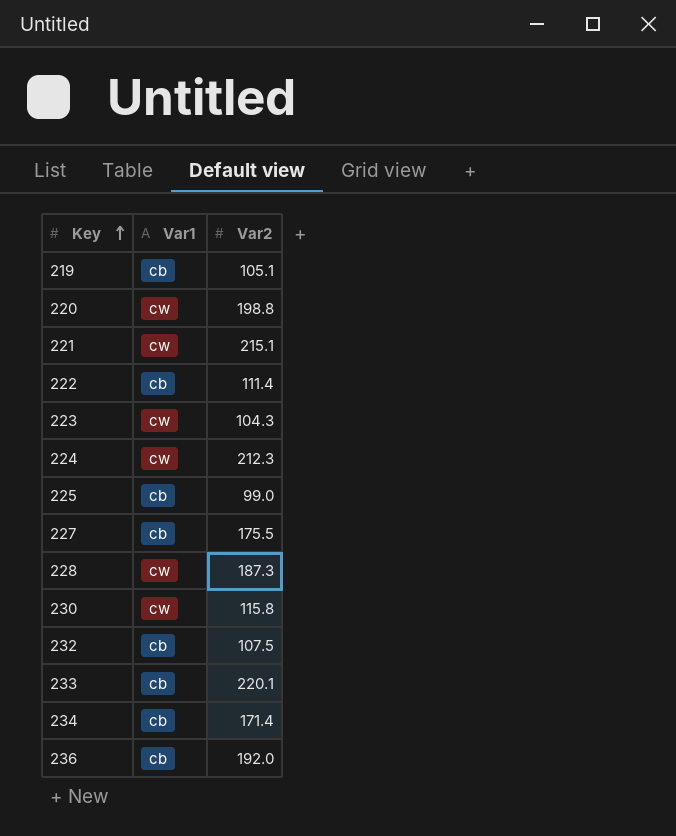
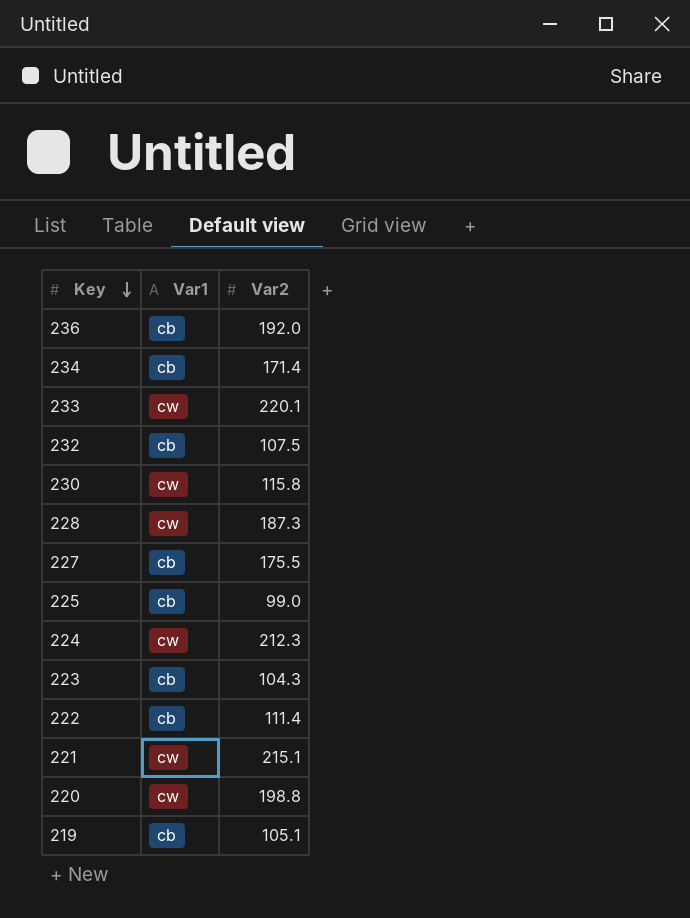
row order: Key ascending -> Key descending
233 | Var1: cb -> cw
223 | Var1: cw -> cb

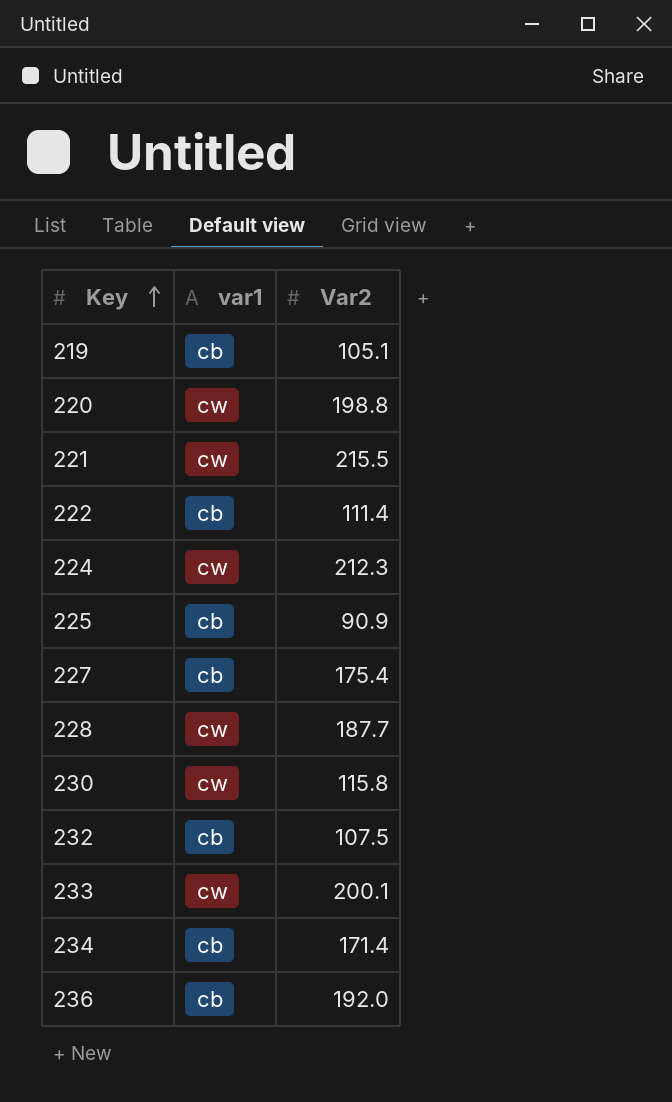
row order: Key descending -> Key ascending
column name: Var1 -> var1
row 223: cb | 104.3 -> none
221 | Var2: 215.1 -> 215.5
225 | Var2: 99.0 -> 90.9
227 | Var2: 175.5 -> 175.4
228 | Var2: 187.3 -> 187.7
233 | Var2: 220.1 -> 200.1

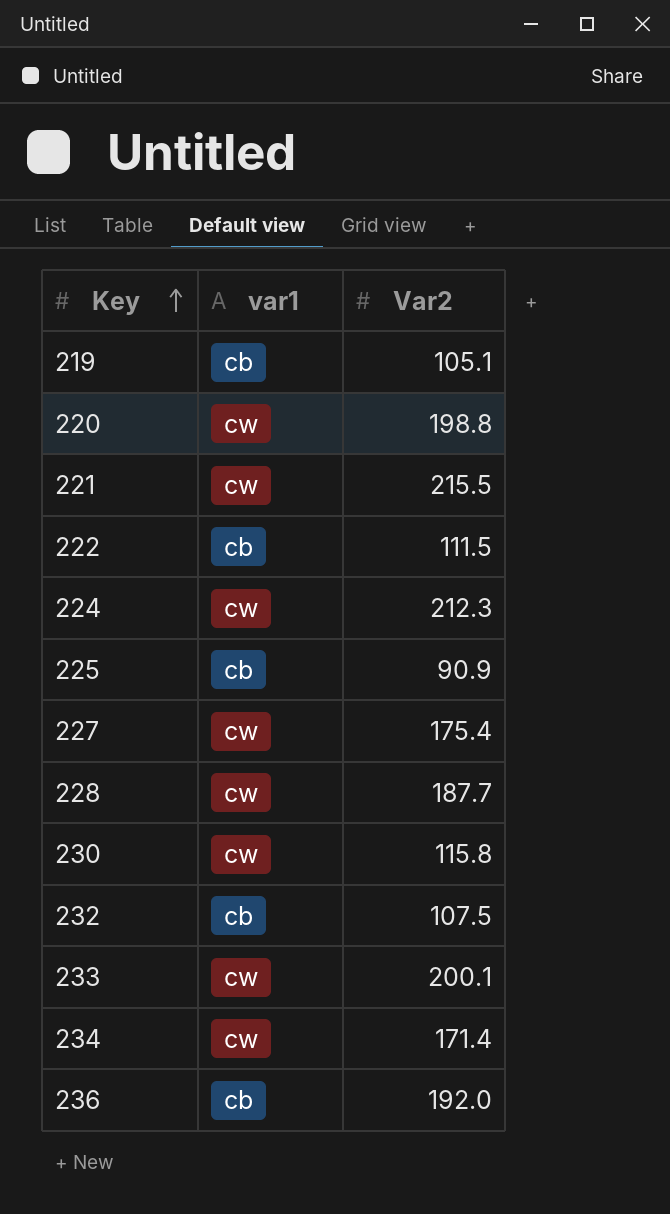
222 | Var2: 111.4 -> 111.5
227 | var1: cb -> cw
234 | var1: cb -> cw

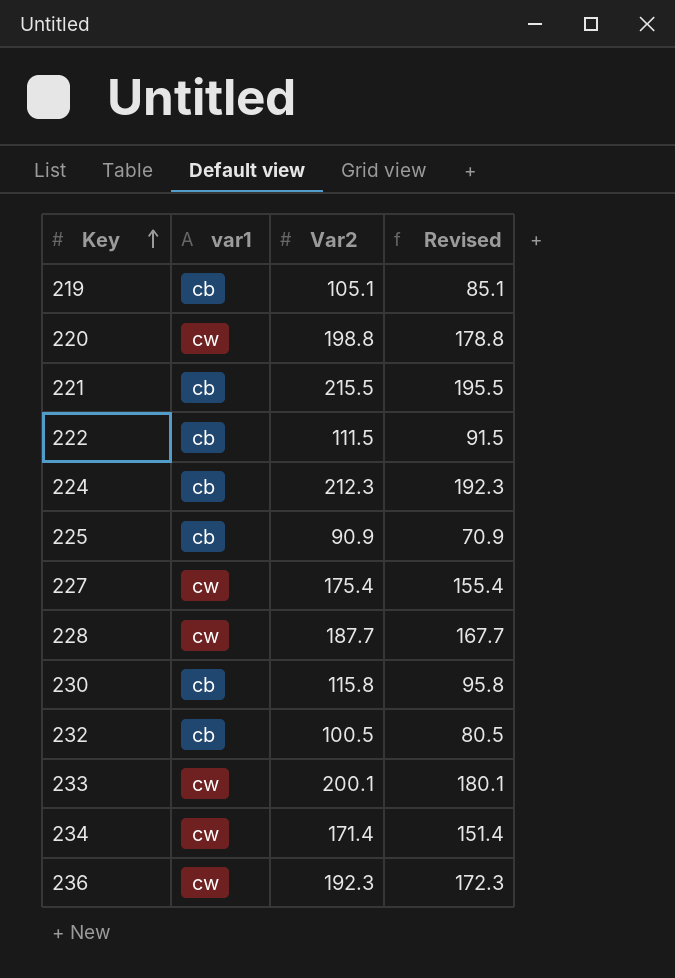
column Revised | formula: none -> [Var2] - 20
221 | var1: cw -> cb
224 | var1: cw -> cb
230 | var1: cw -> cb
232 | Var2: 107.5 -> 100.5
236 | var1: cb -> cw
236 | Var2: 192.0 -> 192.3

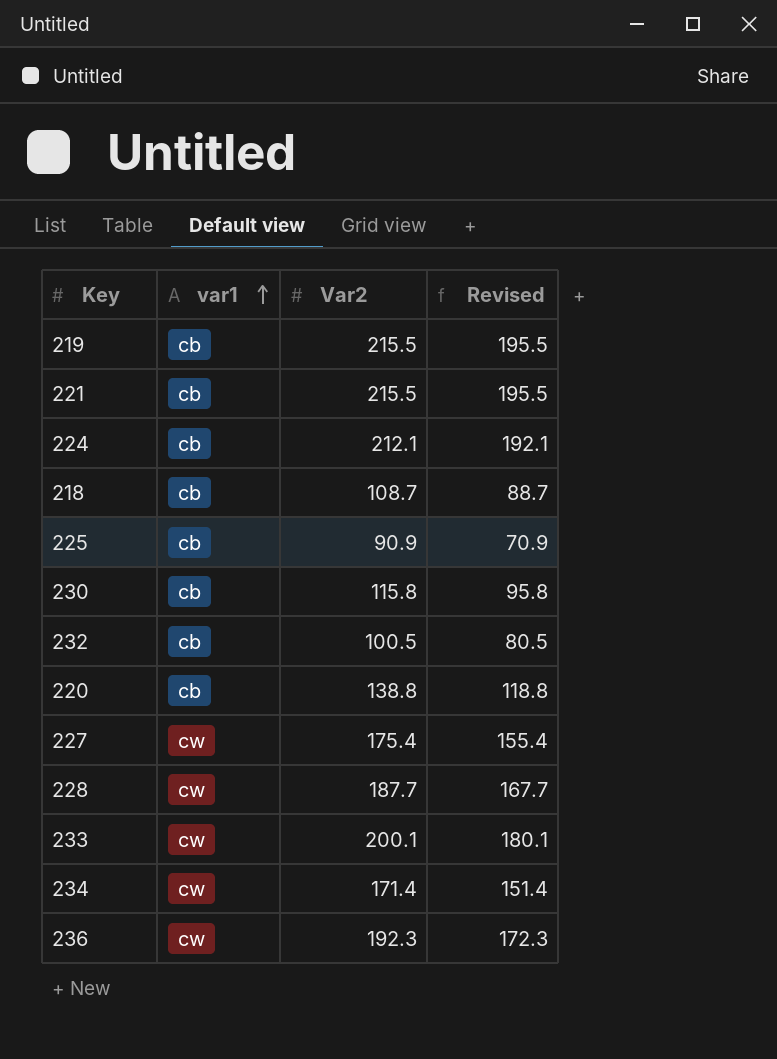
row order: Key ascending -> var1 ascending
row 222: cb | 111.5 | 91.5 -> none
219 | Var2: 105.1 -> 215.5
219 | Revised: 85.1 -> 195.5
224 | Var2: 212.3 -> 212.1
224 | Revised: 192.3 -> 192.1
row 218: none -> cb | 108.7 | 88.7
220 | var1: cw -> cb
220 | Var2: 198.8 -> 138.8
220 | Revised: 178.8 -> 118.8

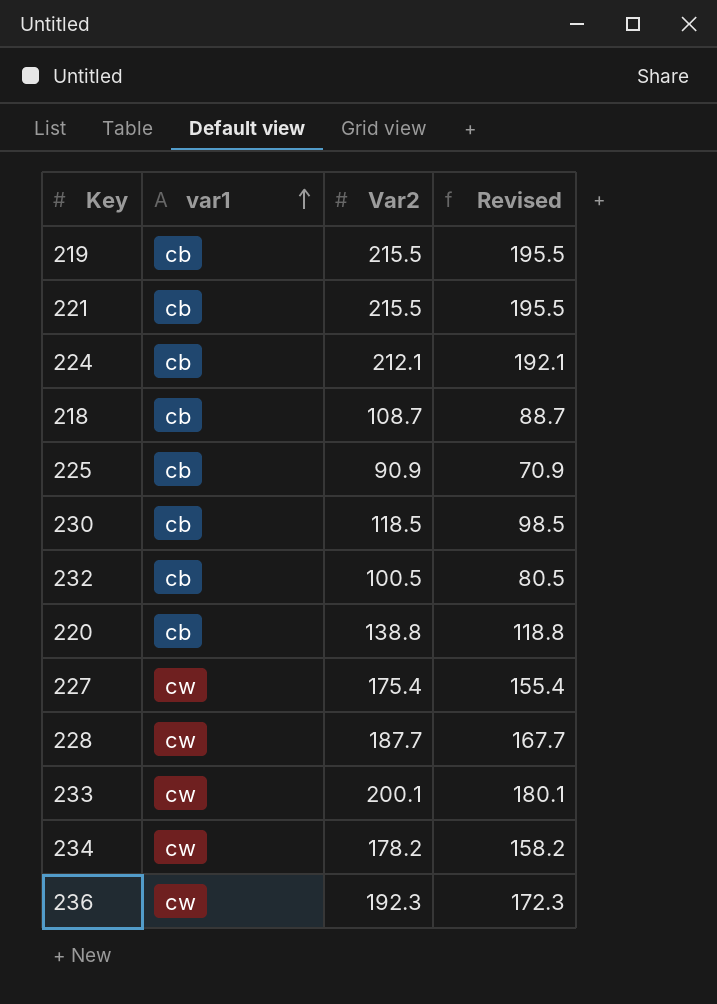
230 | Var2: 115.8 -> 118.5
230 | Revised: 95.8 -> 98.5
234 | Var2: 171.4 -> 178.2
234 | Revised: 151.4 -> 158.2

